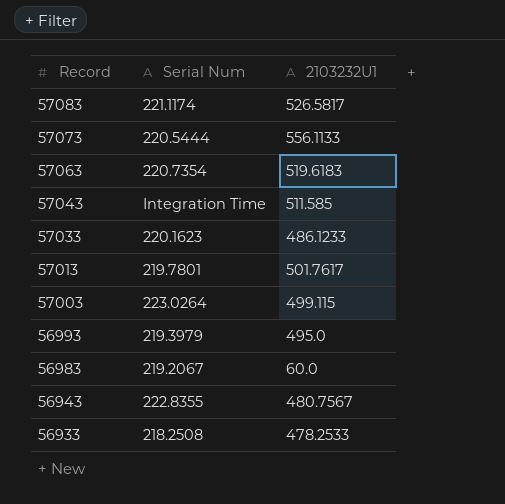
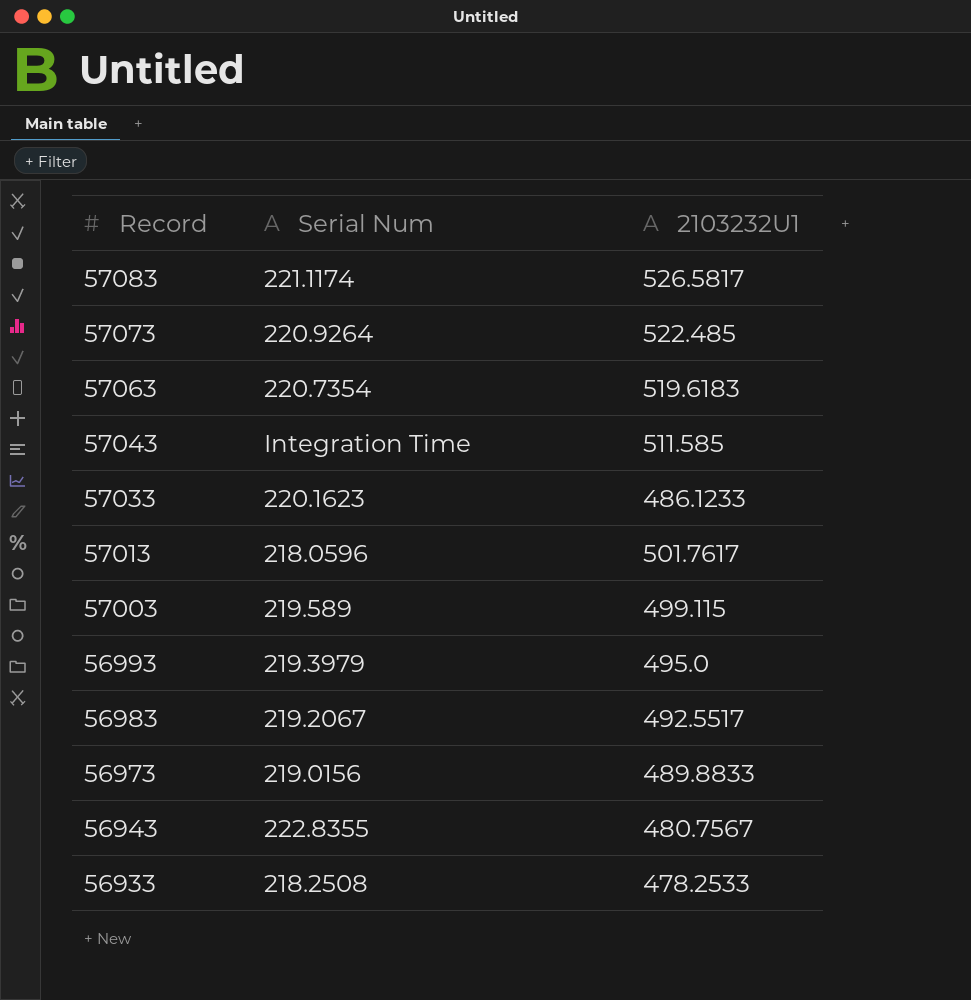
57073 | Serial Num: 220.5444 -> 220.9264
57073 | 2103232U1: 556.1133 -> 522.485
57013 | Serial Num: 219.7801 -> 218.0596
57003 | Serial Num: 223.0264 -> 219.589
56983 | 2103232U1: 60.0 -> 492.5517
row 56973: none -> 219.0156 | 489.8833

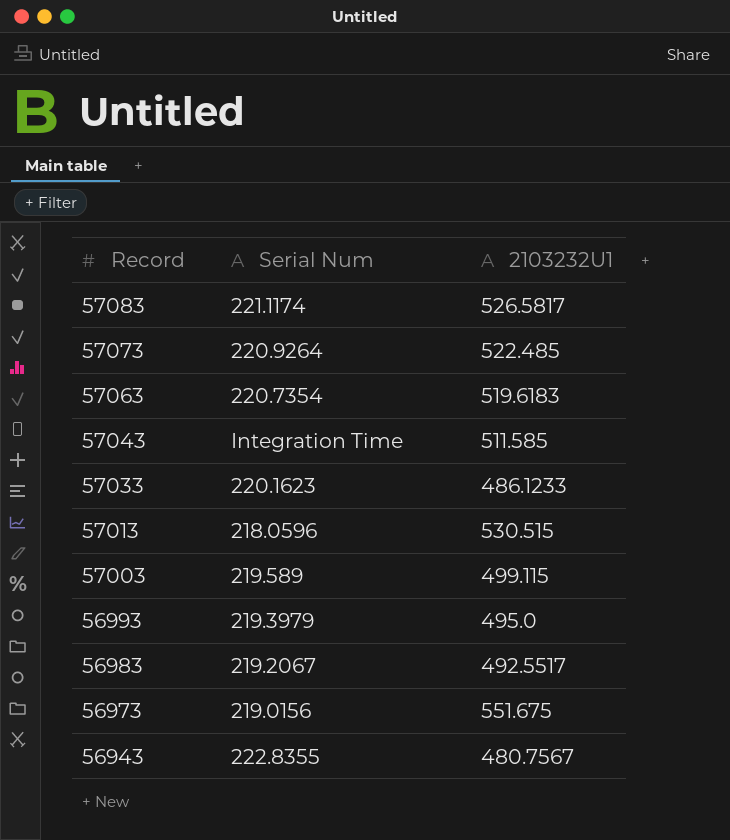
row 56933: 218.2508 | 478.2533 -> none
57013 | 2103232U1: 501.7617 -> 530.515
56973 | 2103232U1: 489.8833 -> 551.675

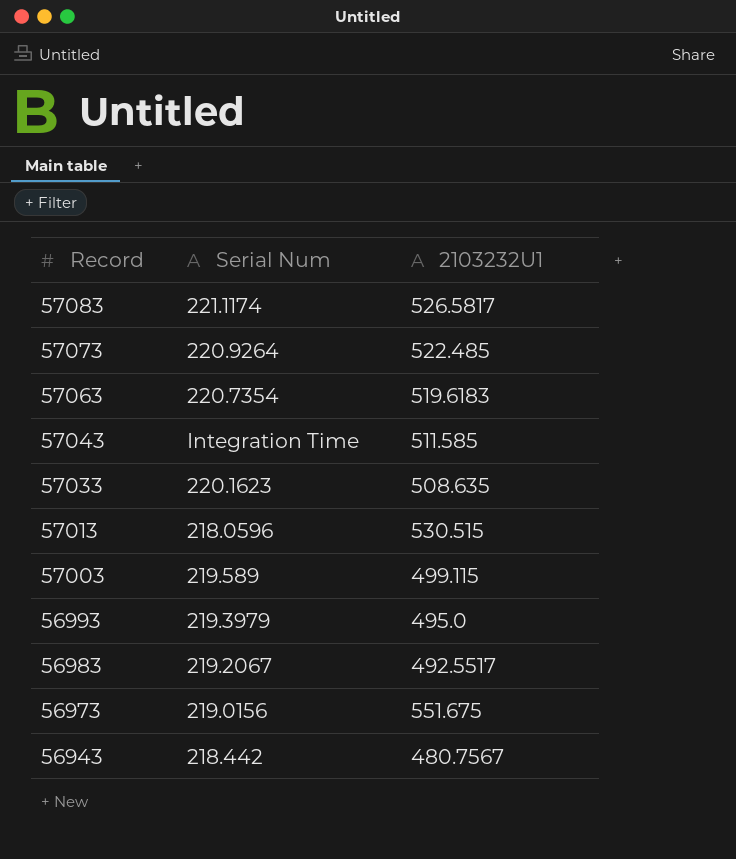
57033 | 2103232U1: 486.1233 -> 508.635
56943 | Serial Num: 222.8355 -> 218.442

